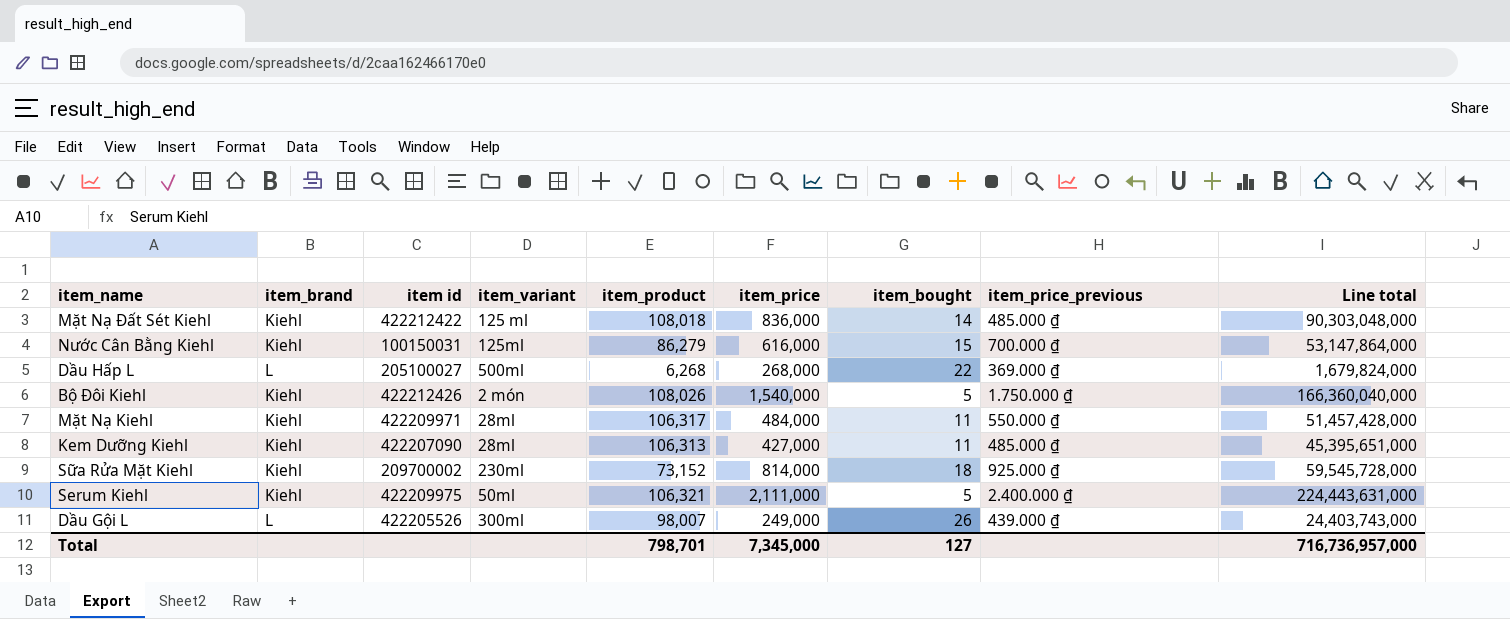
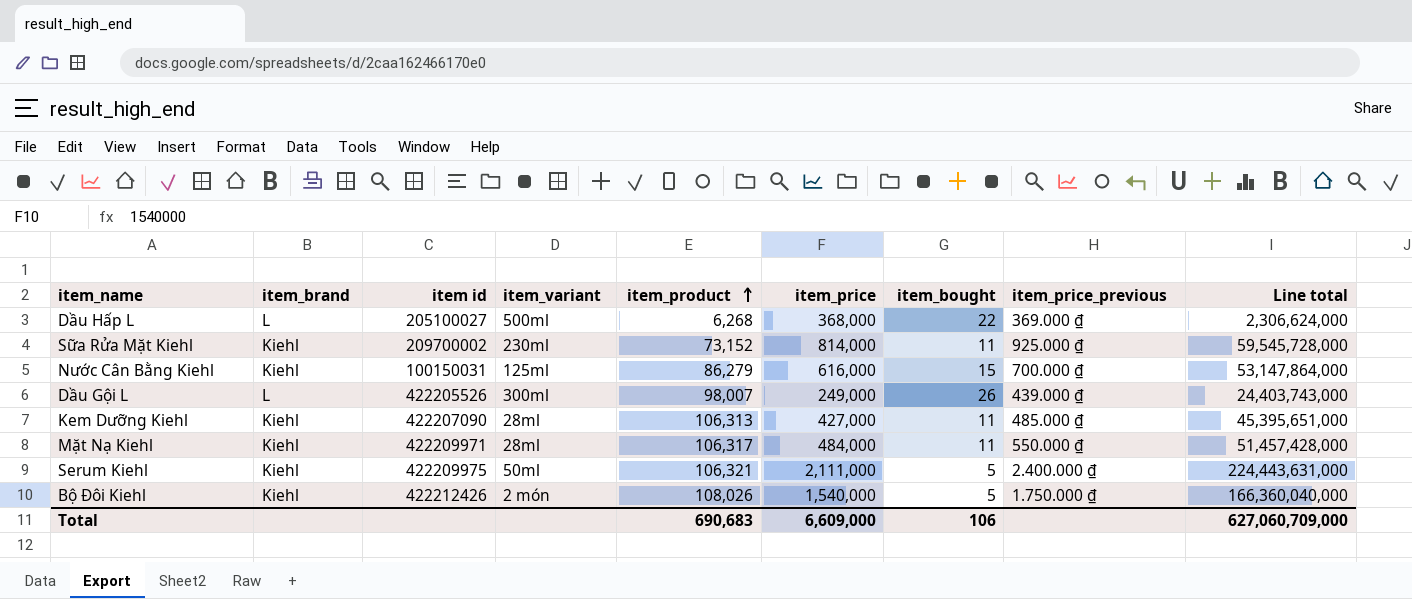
row order: none -> item_product ascending
row Mặt Nạ Đất Sét Kiehl: Kiehl | 422212422 | 125 ml | 108,018 | 836,000 | 14 | 485.000 ₫ | 90,303,048,000 -> none
Dầu Hấp L | item_price: 268,000 -> 368,000
Dầu Hấp L | Line total: 1,679,824,000 -> 2,306,624,000
Sữa Rửa Mặt Kiehl | item_bought: 18 -> 11
Total | item_product: 798,701 -> 690,683
Total | item_price: 7,345,000 -> 6,609,000
Total | item_bought: 127 -> 106
Total | Line total: 716,736,957,000 -> 627,060,709,000

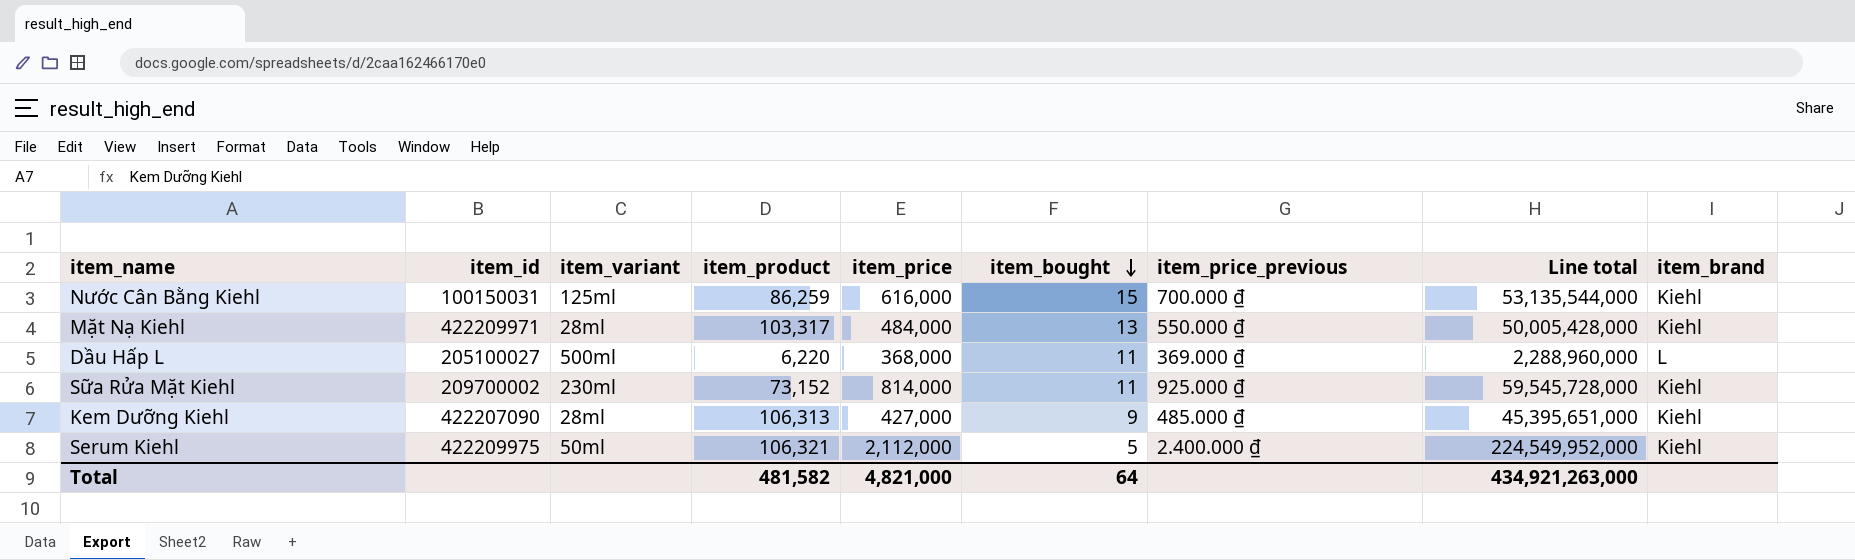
row order: item_product ascending -> item_bought descending
column name: item id -> item_id
column item_brand | position: 2 -> 9
row Dầu Gội L: L | 422205526 | 300ml | 98,007 | 249,000 | 26 | 439.000 ₫ | 24,403,743,000 -> none
row Bộ Đôi Kiehl: Kiehl | 422212426 | 2 món | 108,026 | 1,540,000 | 5 | 1.750.000 ₫ | 166,360,040,000 -> none
Nước Cân Bằng Kiehl | item_product: 86,279 -> 86,259
Nước Cân Bằng Kiehl | Line total: 53,147,864,000 -> 53,135,544,000
Mặt Nạ Kiehl | item_product: 106,317 -> 103,317
Mặt Nạ Kiehl | item_bought: 11 -> 13
Mặt Nạ Kiehl | Line total: 51,457,428,000 -> 50,005,428,000
Dầu Hấp L | item_product: 6,268 -> 6,220
Dầu Hấp L | item_bought: 22 -> 11
Dầu Hấp L | Line total: 2,306,624,000 -> 2,288,960,000
Kem Dưỡng Kiehl | item_bought: 11 -> 9
Serum Kiehl | item_price: 2,111,000 -> 2,112,000
Serum Kiehl | Line total: 224,443,631,000 -> 224,549,952,000
Total | item_product: 690,683 -> 481,582
Total | item_price: 6,609,000 -> 4,821,000
Total | item_bought: 106 -> 64
Total | Line total: 627,060,709,000 -> 434,921,263,000

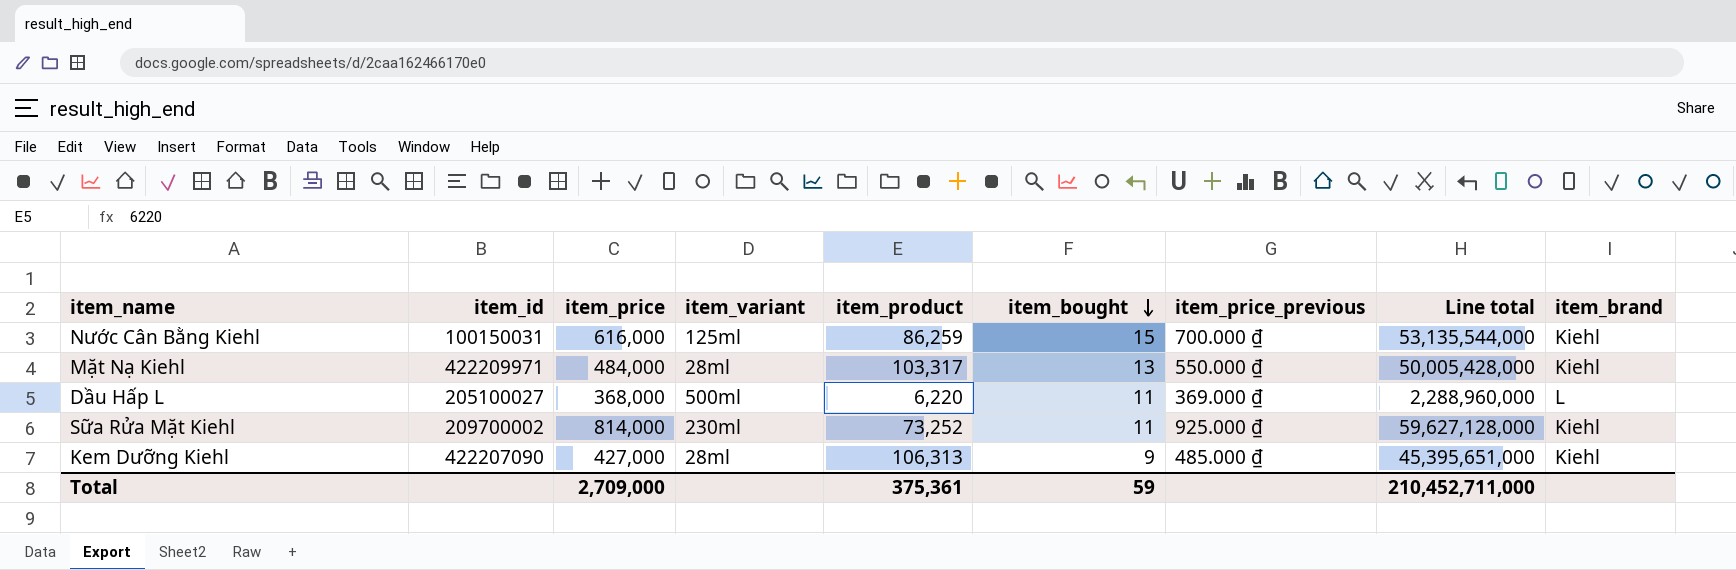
column item_price | position: 5 -> 3
row Serum Kiehl: 422209975 | 50ml | 106,321 | 2,112,000 | 5 | 2.400.000 ₫ | 224,549,952,000 | Kiehl -> none
Sữa Rửa Mặt Kiehl | item_product: 73,152 -> 73,252
Sữa Rửa Mặt Kiehl | Line total: 59,545,728,000 -> 59,627,128,000
Total | item_price: 4,821,000 -> 2,709,000
Total | item_product: 481,582 -> 375,361
Total | item_bought: 64 -> 59
Total | Line total: 434,921,263,000 -> 210,452,711,000

